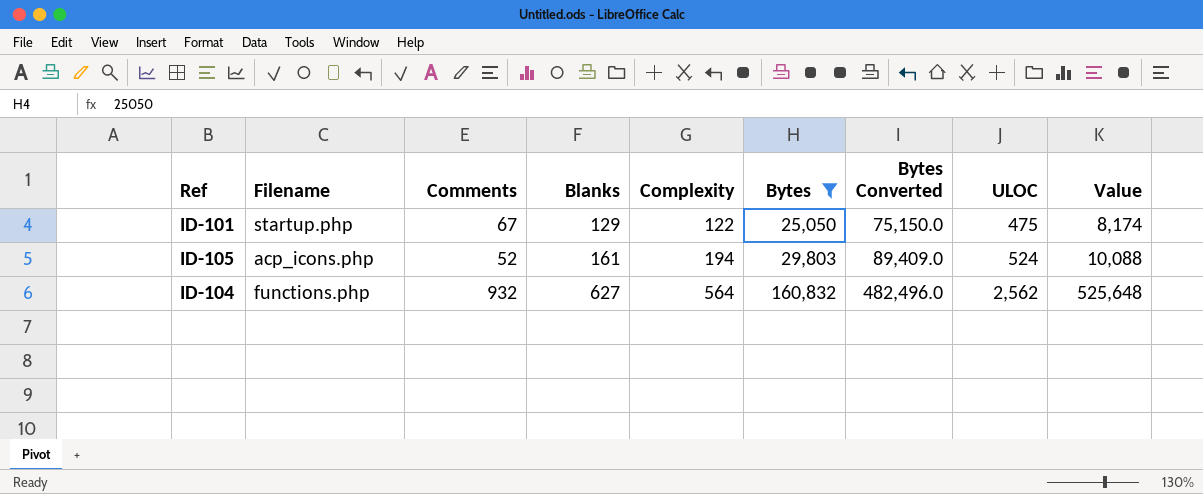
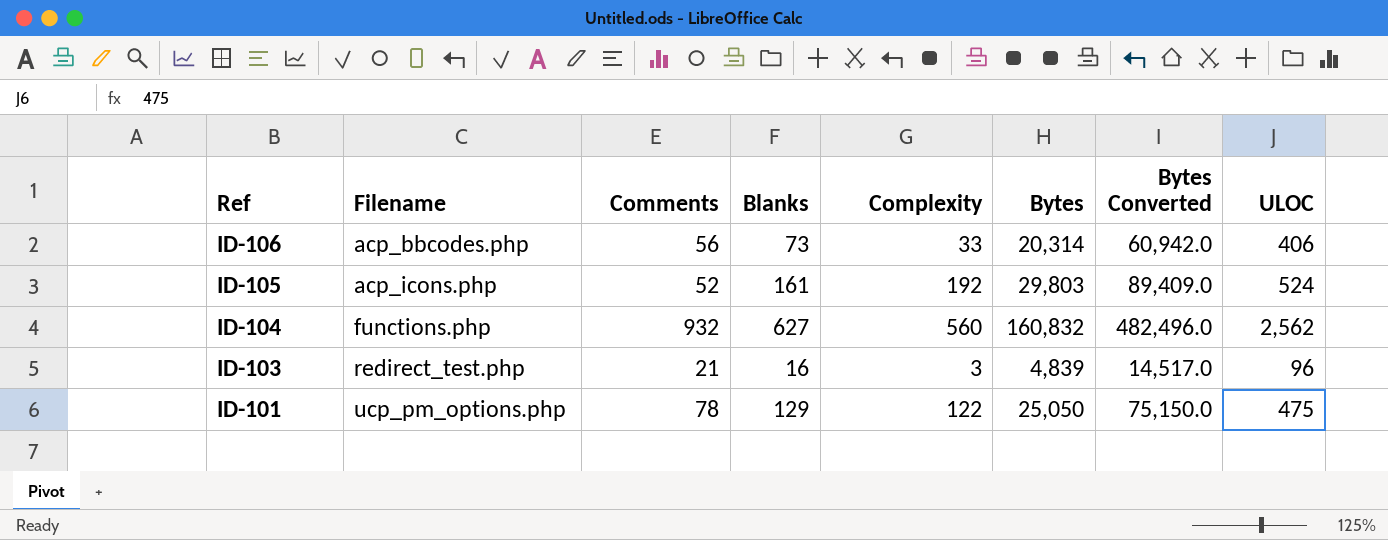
filter: Bytes >= 25,050 -> none
row order: Blanks ascending -> Ref descending
column Value | formula: [Comments] * [Complexity] -> none
ID-105 | Complexity: 194 -> 192
ID-104 | Complexity: 564 -> 560
ID-101 | Filename: startup.php -> ucp_pm_options.php
ID-101 | Comments: 67 -> 78

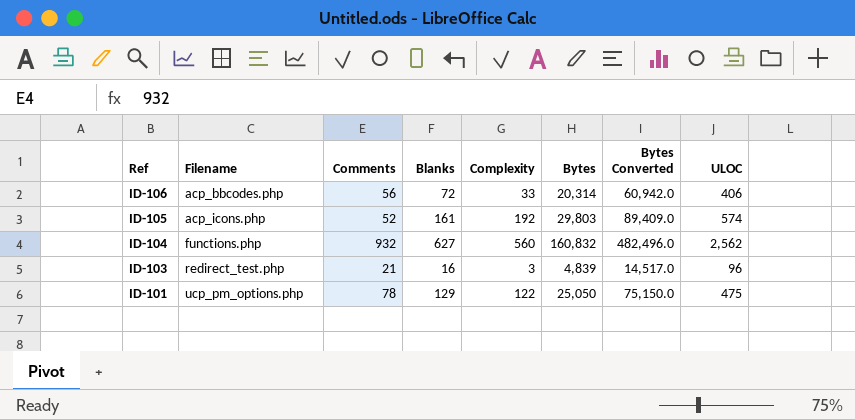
ID-106 | Blanks: 73 -> 72
ID-105 | ULOC: 524 -> 574

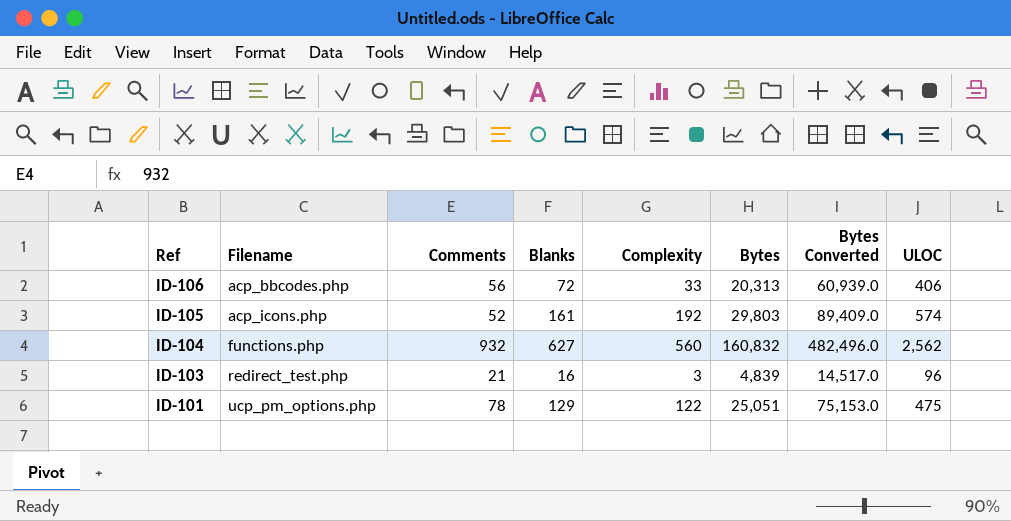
ID-106 | Bytes: 20,314 -> 20,313
ID-106 | Bytes Converted: 60,942.0 -> 60,939.0
ID-101 | Bytes: 25,050 -> 25,051
ID-101 | Bytes Converted: 75,150.0 -> 75,153.0

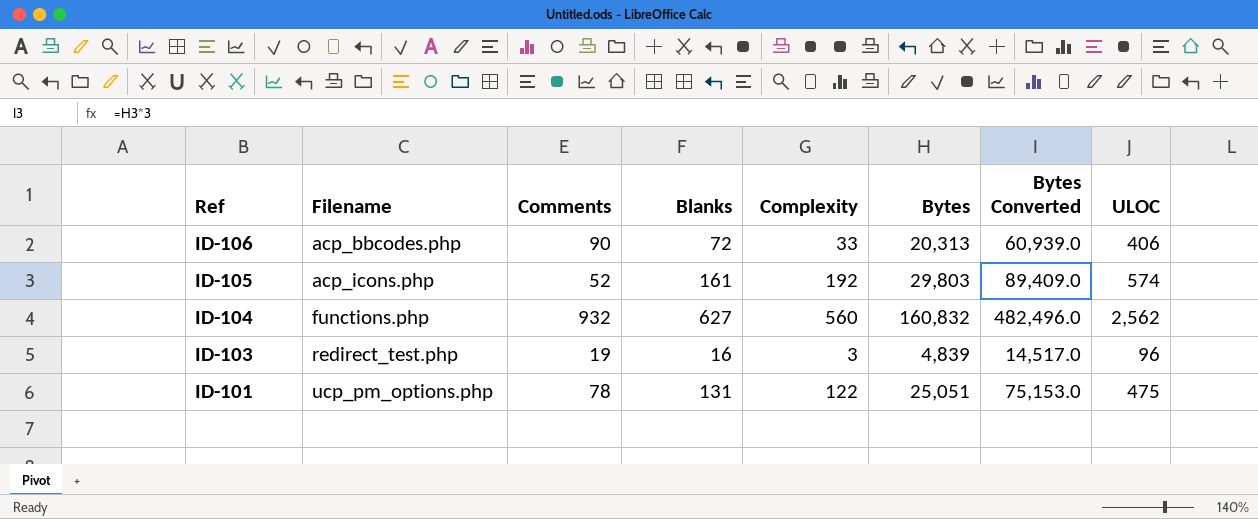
ID-106 | Comments: 56 -> 90
ID-103 | Comments: 21 -> 19
ID-101 | Blanks: 129 -> 131

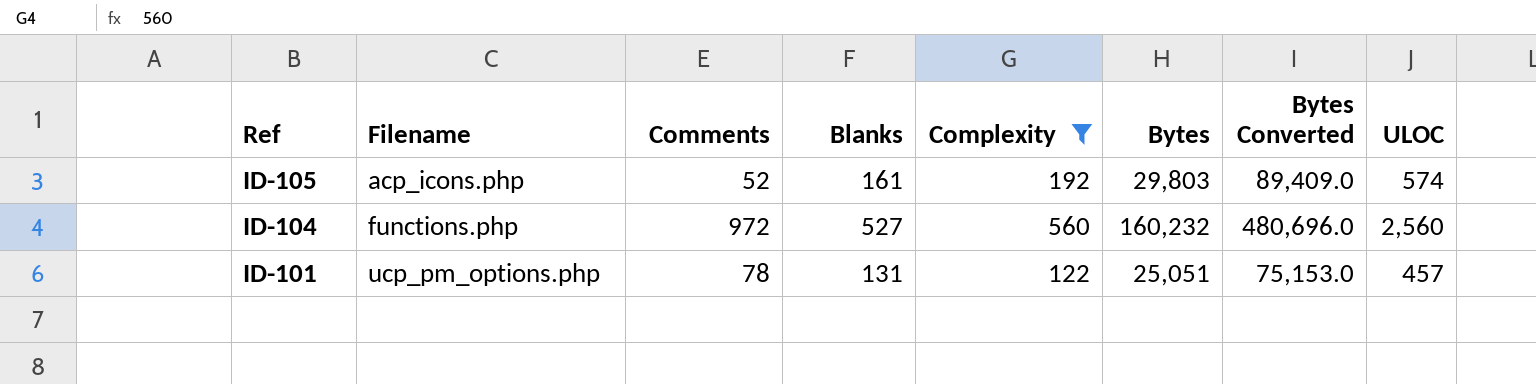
filter: none -> Complexity >= 122
ID-104 | Comments: 932 -> 972
ID-104 | Blanks: 627 -> 527
ID-104 | Bytes: 160,832 -> 160,232
ID-104 | Bytes Converted: 482,496.0 -> 480,696.0
ID-104 | ULOC: 2,562 -> 2,560
ID-101 | ULOC: 475 -> 457

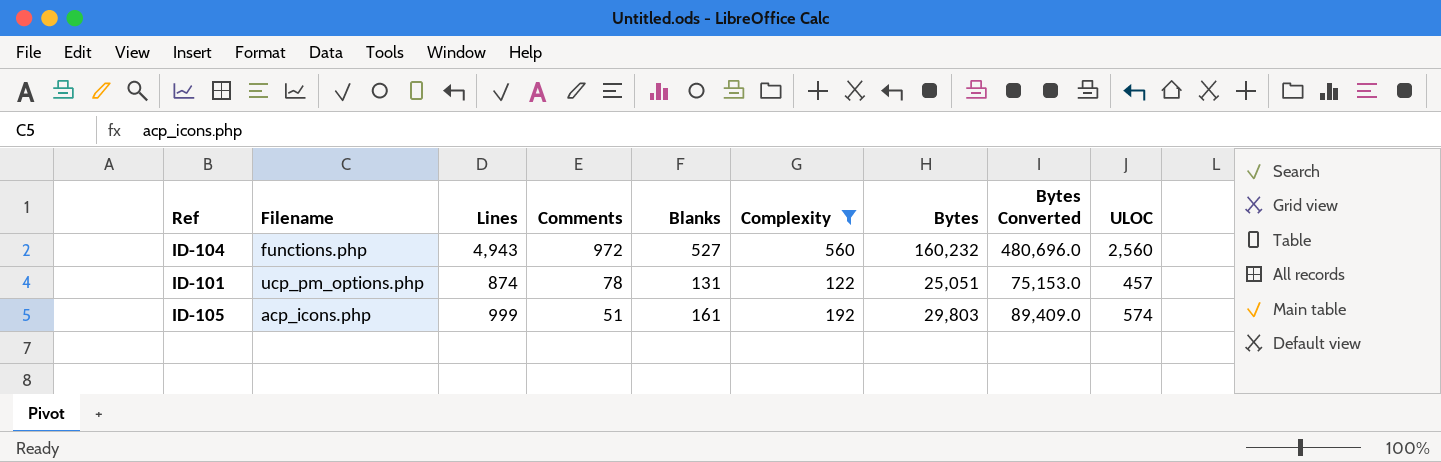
row order: Ref descending -> Comments descending
column Lines | position: none -> 3
ID-105 | Comments: 52 -> 51

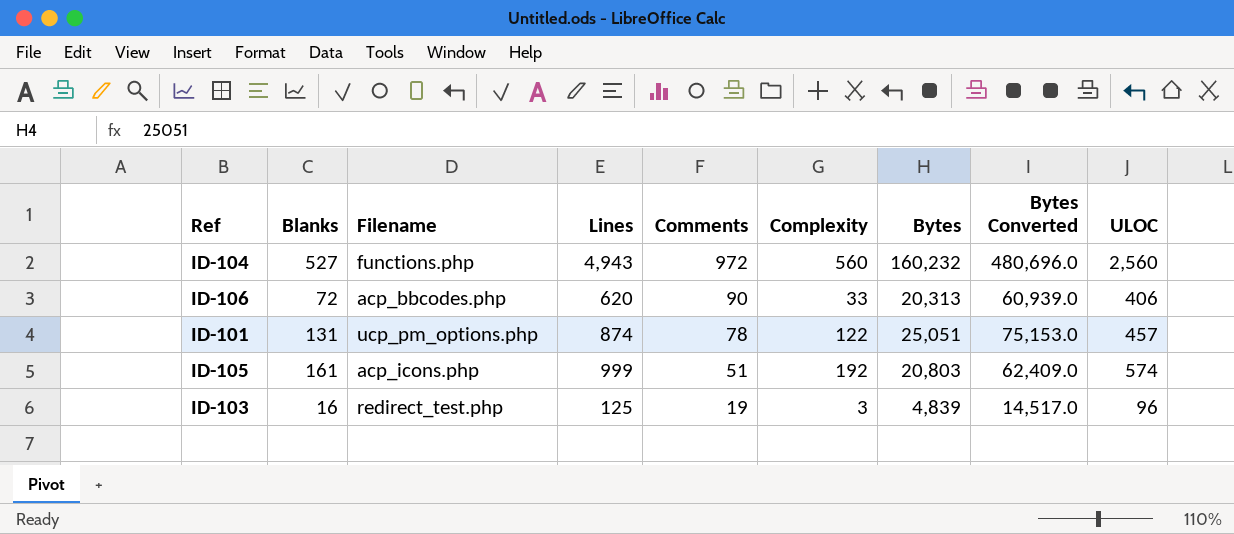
filter: Complexity >= 122 -> none
column Blanks | position: 5 -> 2
ID-105 | Bytes: 29,803 -> 20,803
ID-105 | Bytes Converted: 89,409.0 -> 62,409.0

